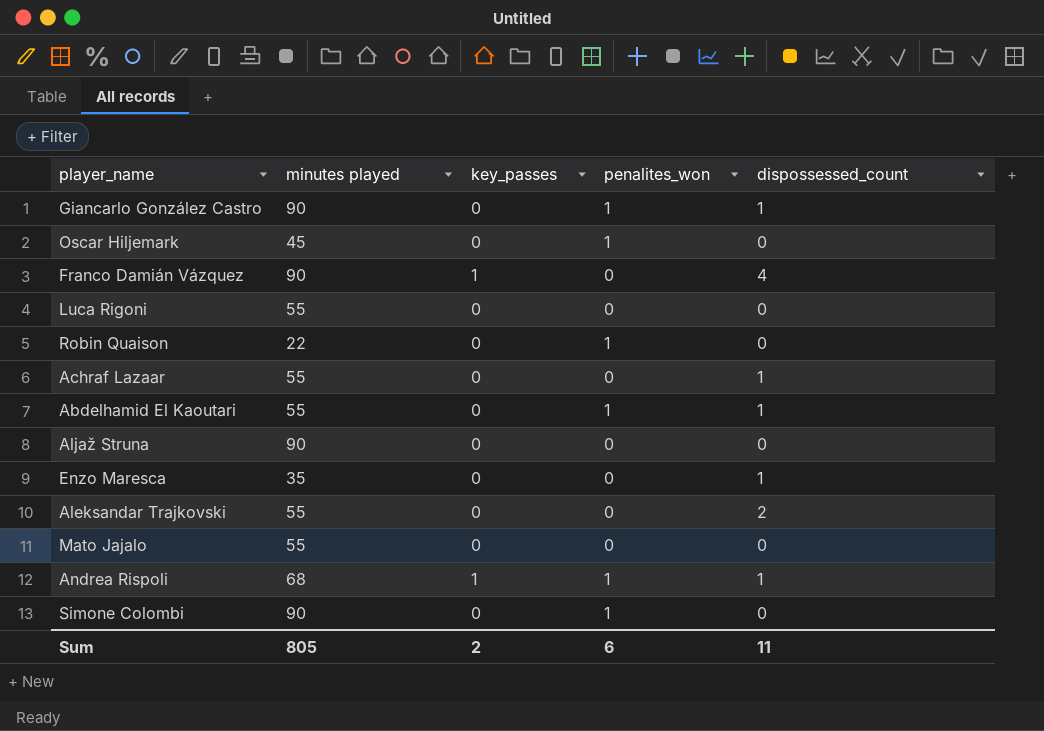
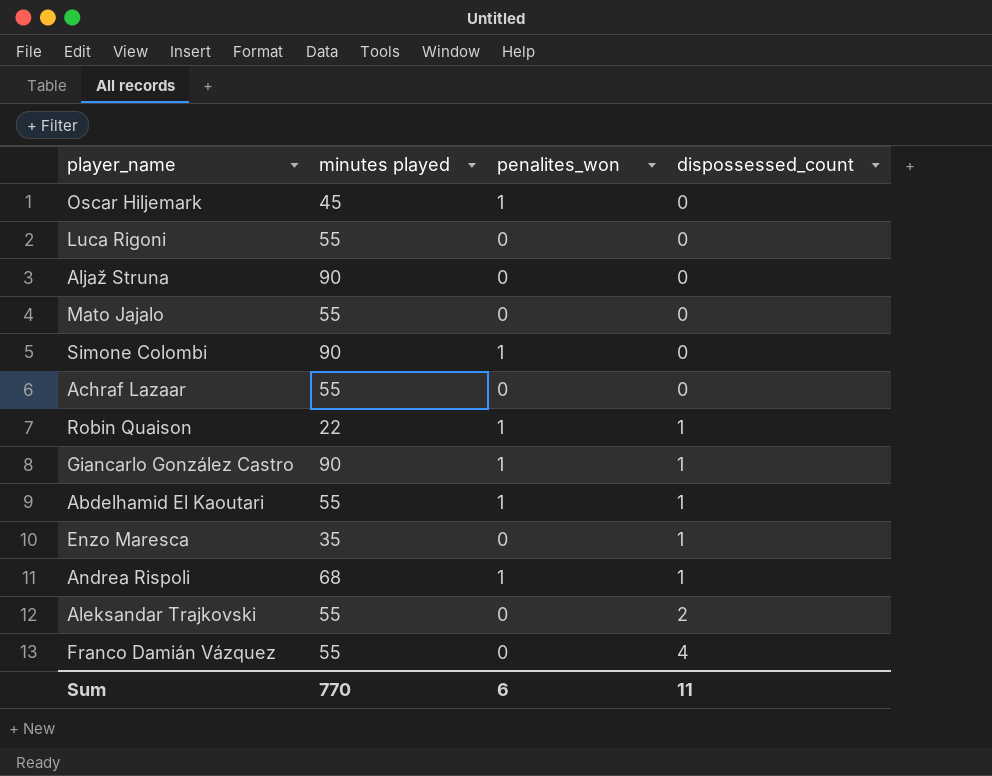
row order: none -> dispossessed_count ascending
column key_passes | position: 3 -> none
Achraf Lazaar | dispossessed_count: 1 -> 0
Robin Quaison | dispossessed_count: 0 -> 1
Franco Damián Vázquez | minutes played: 90 -> 55
Sum | minutes played: 805 -> 770

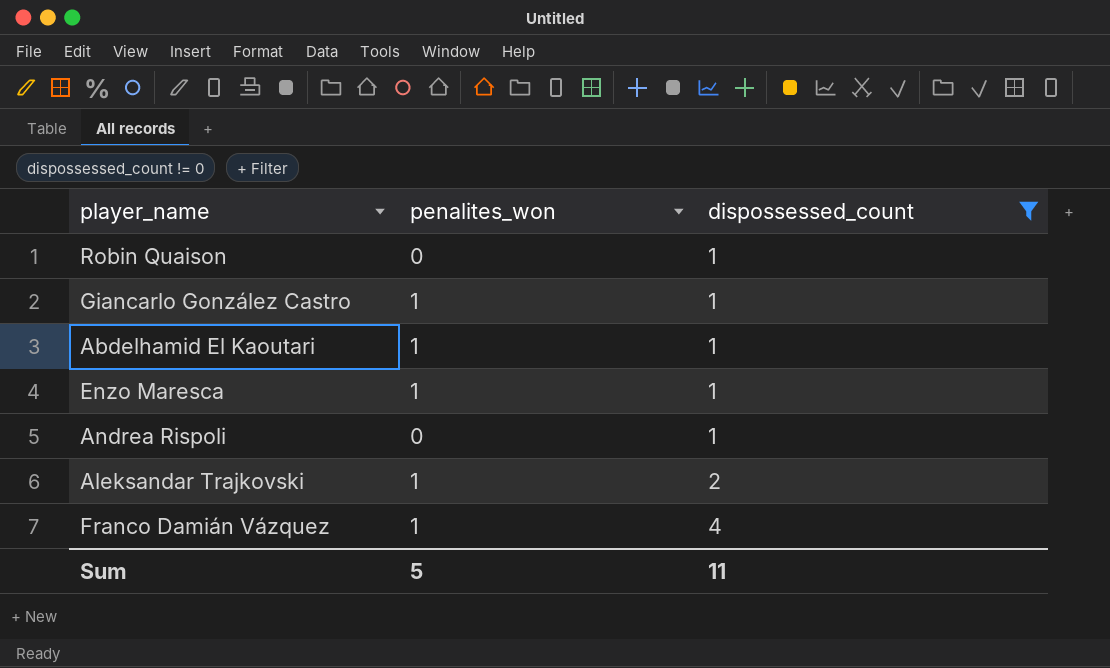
filter: none -> dispossessed_count != 0
column minutes played | position: 2 -> none
Robin Quaison | penalites_won: 1 -> 0
Enzo Maresca | penalites_won: 0 -> 1
Andrea Rispoli | penalites_won: 1 -> 0
Aleksandar Trajkovski | penalites_won: 0 -> 1
Franco Damián Vázquez | penalites_won: 0 -> 1
Sum | penalites_won: 6 -> 5

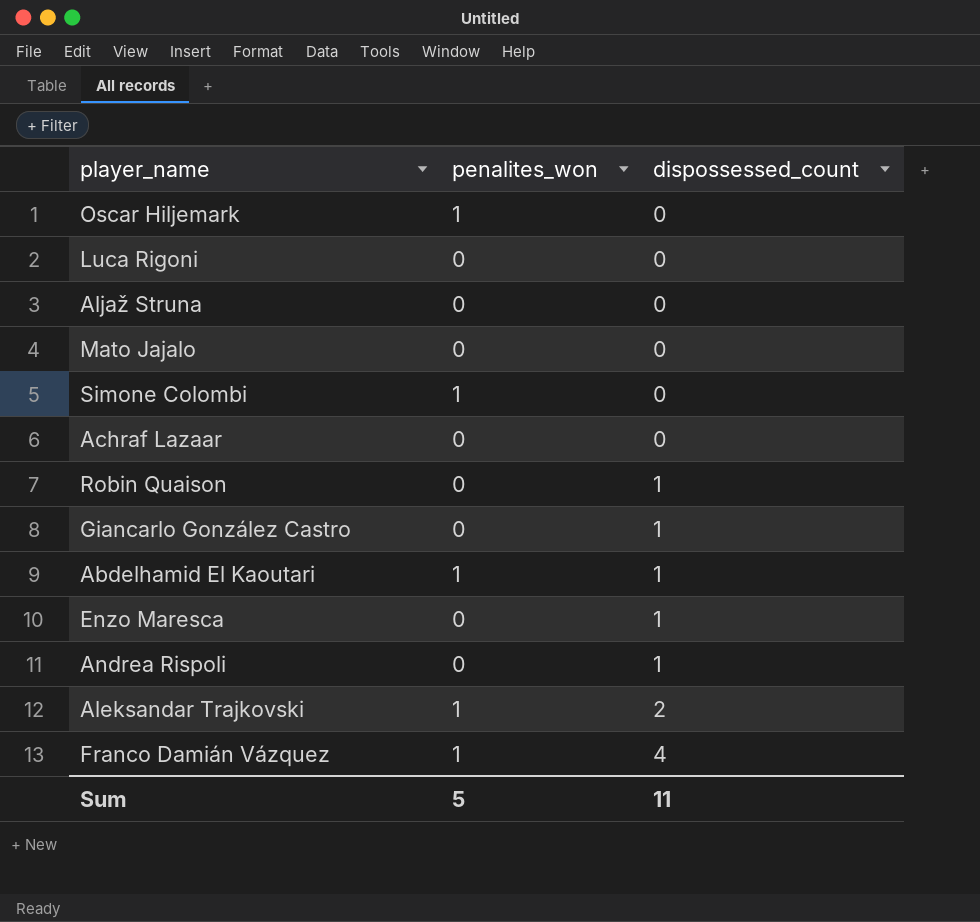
filter: dispossessed_count != 0 -> none
Giancarlo González Castro | penalites_won: 1 -> 0
Enzo Maresca | penalites_won: 1 -> 0

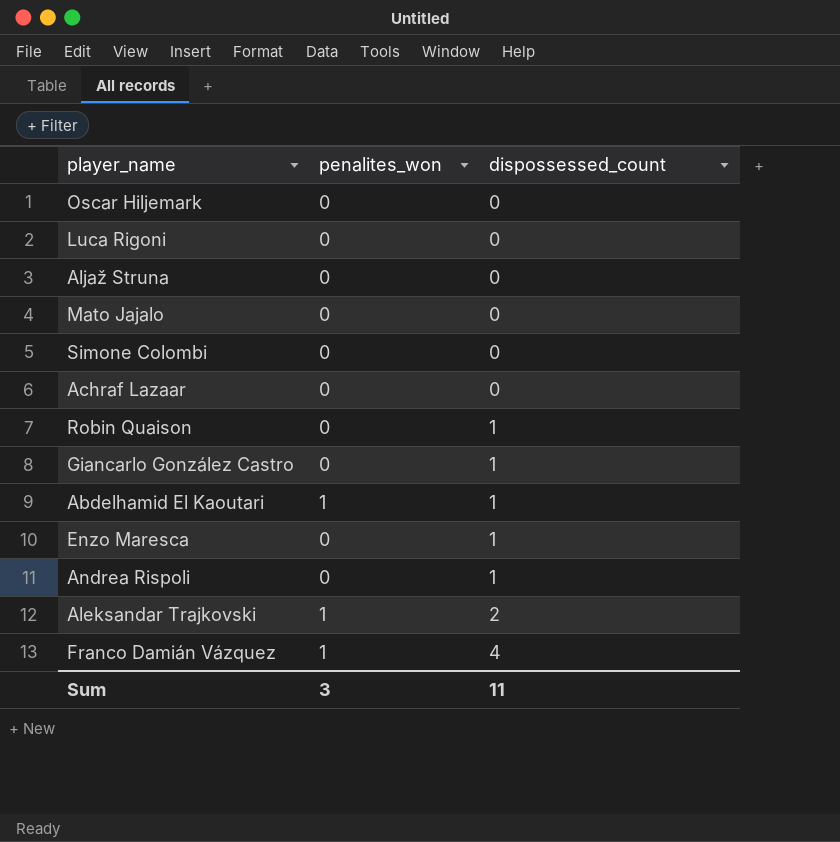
Oscar Hiljemark | penalites_won: 1 -> 0
Simone Colombi | penalites_won: 1 -> 0
Sum | penalites_won: 5 -> 3

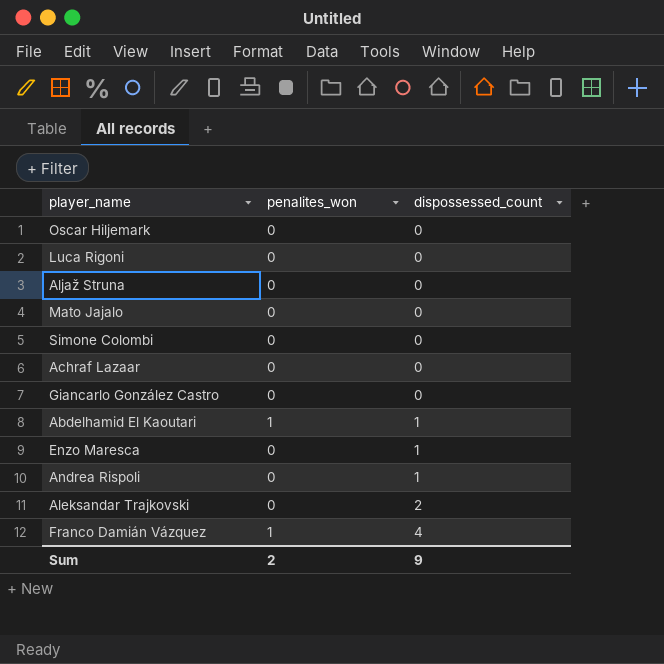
row Robin Quaison: 0 | 1 -> none
Giancarlo González Castro | dispossessed_count: 1 -> 0
Aleksandar Trajkovski | penalites_won: 1 -> 0
Sum | penalites_won: 3 -> 2
Sum | dispossessed_count: 11 -> 9

